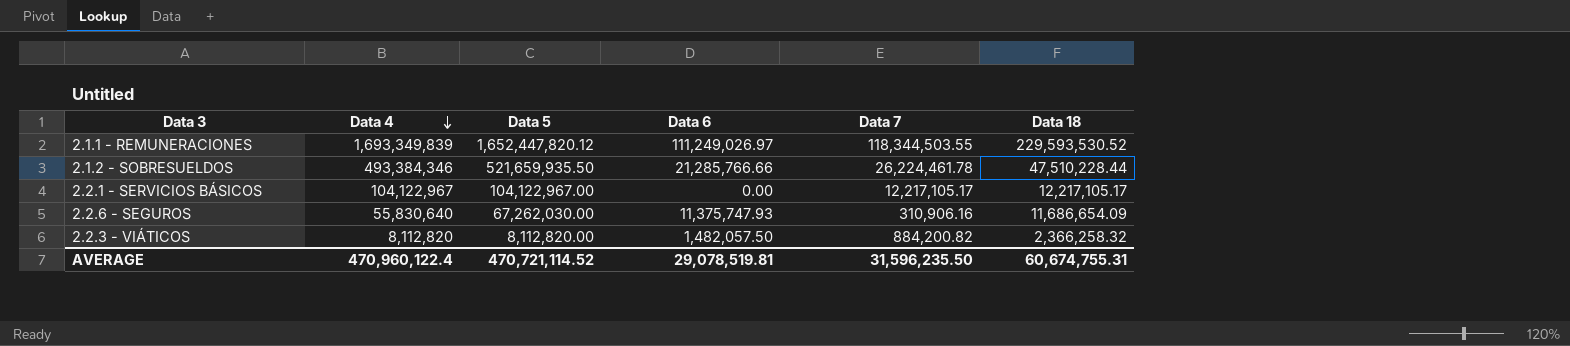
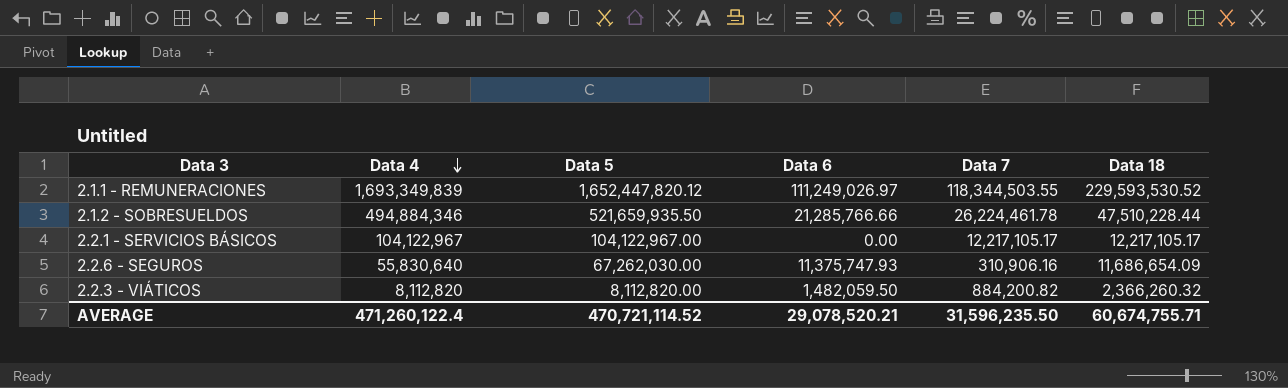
2.1.2 - SOBRESUELDOS | Data 4: 493,384,346 -> 494,884,346
2.2.3 - VIÁTICOS | Data 6: 1,482,057.50 -> 1,482,059.50
2.2.3 - VIÁTICOS | Data 18: 2,366,258.32 -> 2,366,260.32
AVERAGE | Data 4: 470,960,122.4 -> 471,260,122.4
AVERAGE | Data 6: 29,078,519.81 -> 29,078,520.21
AVERAGE | Data 18: 60,674,755.31 -> 60,674,755.71

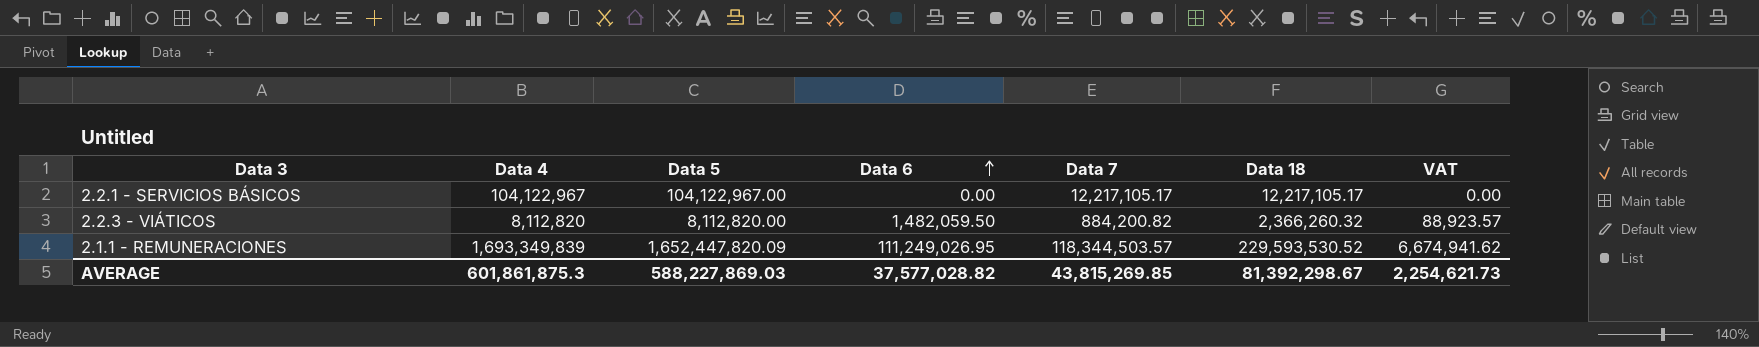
row order: Data 4 descending -> Data 6 ascending
column VAT | formula: none -> [Data 6] * 0.06
row 2.1.2 - SOBRESUELDOS: 494,884,346 | 521,659,935.50 | 21,285,766.66 | 26,224,461.78 | 47,510,228.44 -> none
row 2.2.6 - SEGUROS: 55,830,640 | 67,262,030.00 | 11,375,747.93 | 310,906.16 | 11,686,654.09 -> none
2.1.1 - REMUNERACIONES | Data 5: 1,652,447,820.12 -> 1,652,447,820.09
2.1.1 - REMUNERACIONES | Data 6: 111,249,026.97 -> 111,249,026.95
2.1.1 - REMUNERACIONES | Data 7: 118,344,503.55 -> 118,344,503.57
AVERAGE | Data 4: 471,260,122.4 -> 601,861,875.3
AVERAGE | Data 5: 470,721,114.52 -> 588,227,869.03
AVERAGE | Data 6: 29,078,520.21 -> 37,577,028.82
AVERAGE | Data 7: 31,596,235.50 -> 43,815,269.85
AVERAGE | Data 18: 60,674,755.71 -> 81,392,298.67

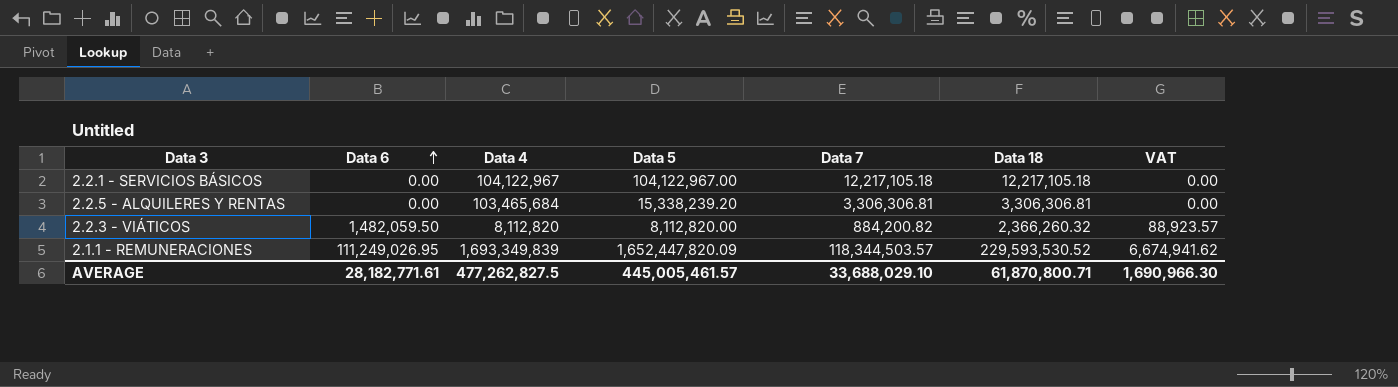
column Data 6 | position: 4 -> 2
2.2.1 - SERVICIOS BÁSICOS | Data 7: 12,217,105.17 -> 12,217,105.18
2.2.1 - SERVICIOS BÁSICOS | Data 18: 12,217,105.17 -> 12,217,105.18
row 2.2.5 - ALQUILERES Y RENTAS: none -> 0.00 | 103,465,684 | 15,338,239.20 | 3,306,306.81 | 3,306,306.81 | 0.00
AVERAGE | Data 6: 37,577,028.82 -> 28,182,771.61
AVERAGE | Data 4: 601,861,875.3 -> 477,262,827.5
AVERAGE | Data 5: 588,227,869.03 -> 445,005,461.57
AVERAGE | Data 7: 43,815,269.85 -> 33,688,029.10
AVERAGE | Data 18: 81,392,298.67 -> 61,870,800.71
AVERAGE | VAT: 2,254,621.73 -> 1,690,966.30

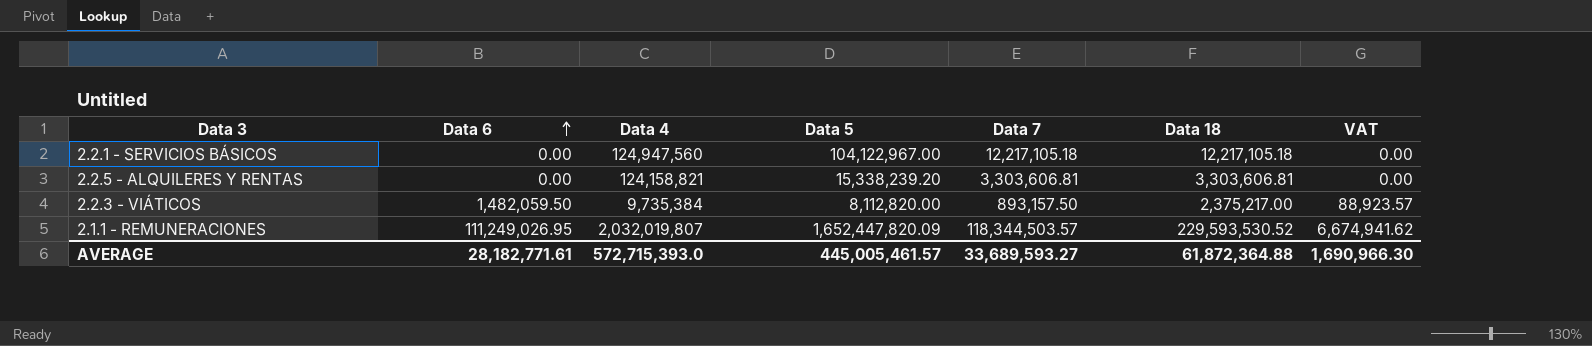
2.2.1 - SERVICIOS BÁSICOS | Data 4: 104,122,967 -> 124,947,560
2.2.5 - ALQUILERES Y RENTAS | Data 4: 103,465,684 -> 124,158,821
2.2.5 - ALQUILERES Y RENTAS | Data 7: 3,306,306.81 -> 3,303,606.81
2.2.5 - ALQUILERES Y RENTAS | Data 18: 3,306,306.81 -> 3,303,606.81
2.2.3 - VIÁTICOS | Data 4: 8,112,820 -> 9,735,384
2.2.3 - VIÁTICOS | Data 7: 884,200.82 -> 893,157.50
2.2.3 - VIÁTICOS | Data 18: 2,366,260.32 -> 2,375,217.00
2.1.1 - REMUNERACIONES | Data 4: 1,693,349,839 -> 2,032,019,807
AVERAGE | Data 4: 477,262,827.5 -> 572,715,393.0
AVERAGE | Data 7: 33,688,029.10 -> 33,689,593.27
AVERAGE | Data 18: 61,870,800.71 -> 61,872,364.88

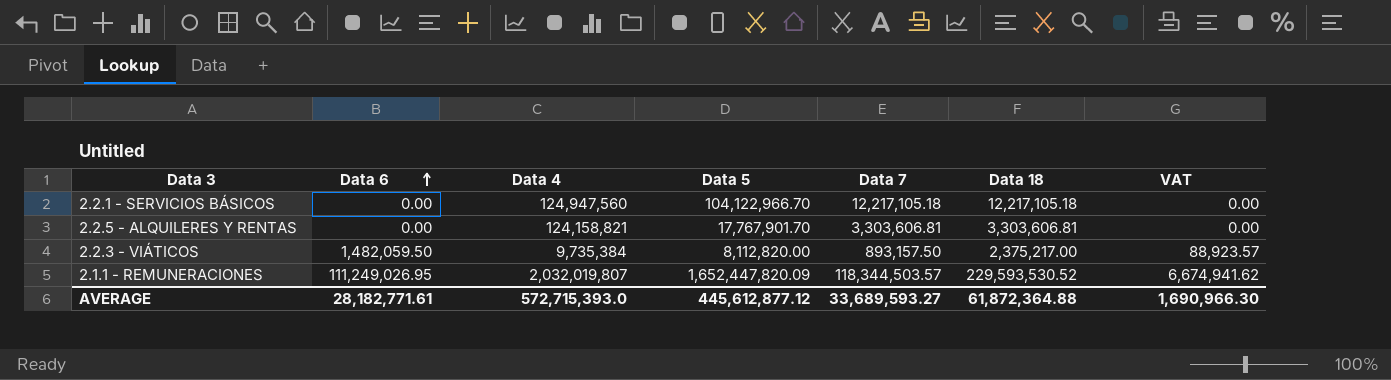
2.2.1 - SERVICIOS BÁSICOS | Data 5: 104,122,967.00 -> 104,122,966.70
2.2.5 - ALQUILERES Y RENTAS | Data 5: 15,338,239.20 -> 17,767,901.70
AVERAGE | Data 5: 445,005,461.57 -> 445,612,877.12

